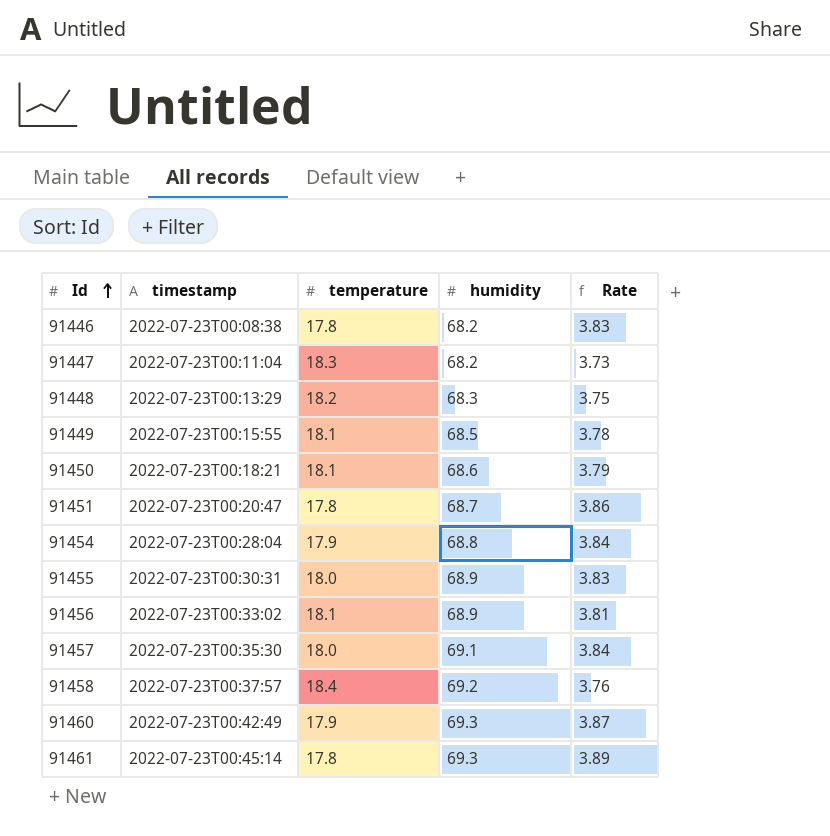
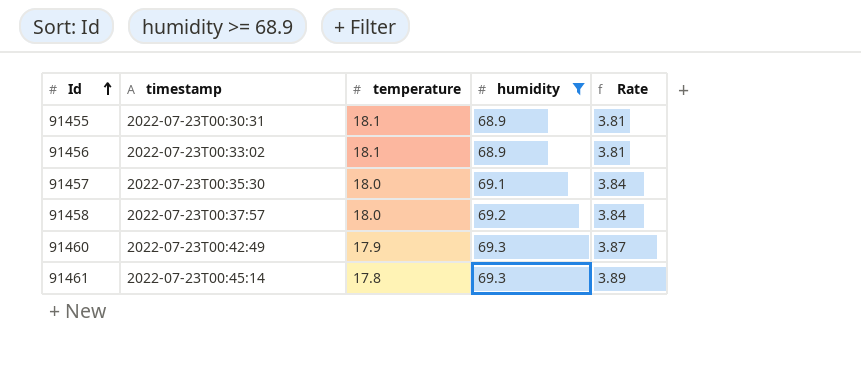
filter: none -> humidity >= 68.9
91455 | temperature: 18.0 -> 18.1
91455 | Rate: 3.83 -> 3.81
91458 | temperature: 18.4 -> 18.0
91458 | Rate: 3.76 -> 3.84

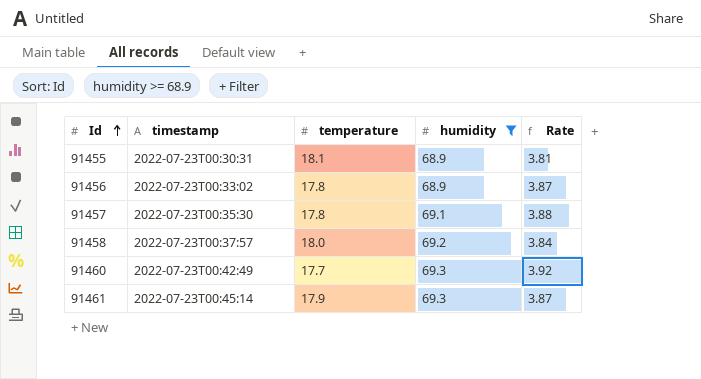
91456 | temperature: 18.1 -> 17.8
91456 | Rate: 3.81 -> 3.87
91457 | temperature: 18.0 -> 17.8
91457 | Rate: 3.84 -> 3.88
91460 | temperature: 17.9 -> 17.7
91460 | Rate: 3.87 -> 3.92
91461 | temperature: 17.8 -> 17.9
91461 | Rate: 3.89 -> 3.87

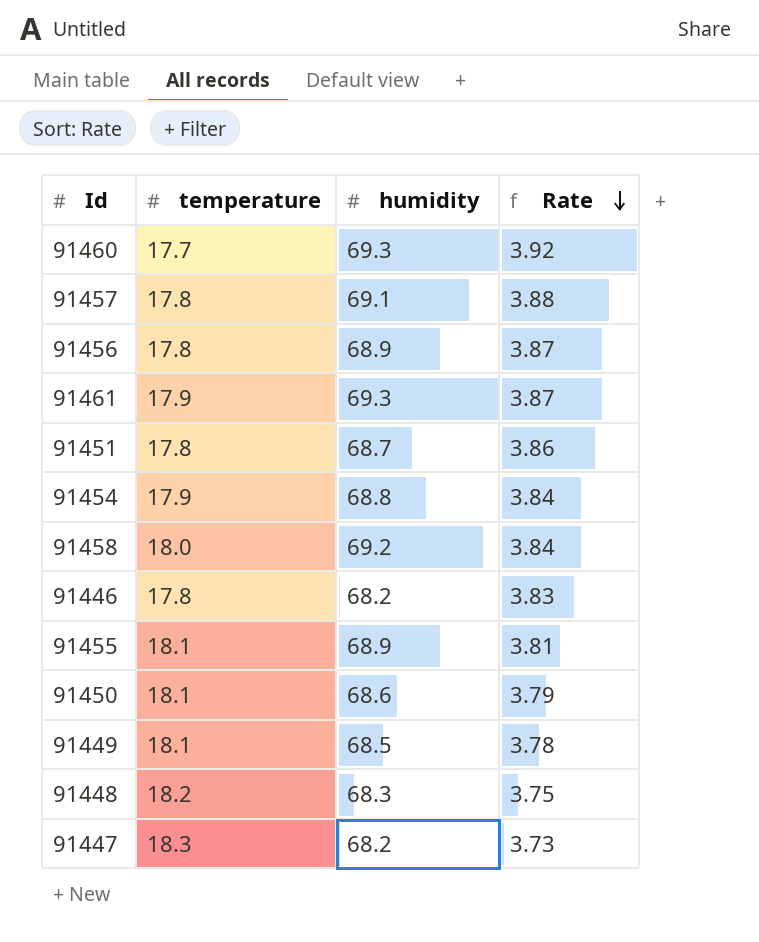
filter: humidity >= 68.9 -> none
row order: Id ascending -> Rate descending
column timestamp | position: 2 -> none

